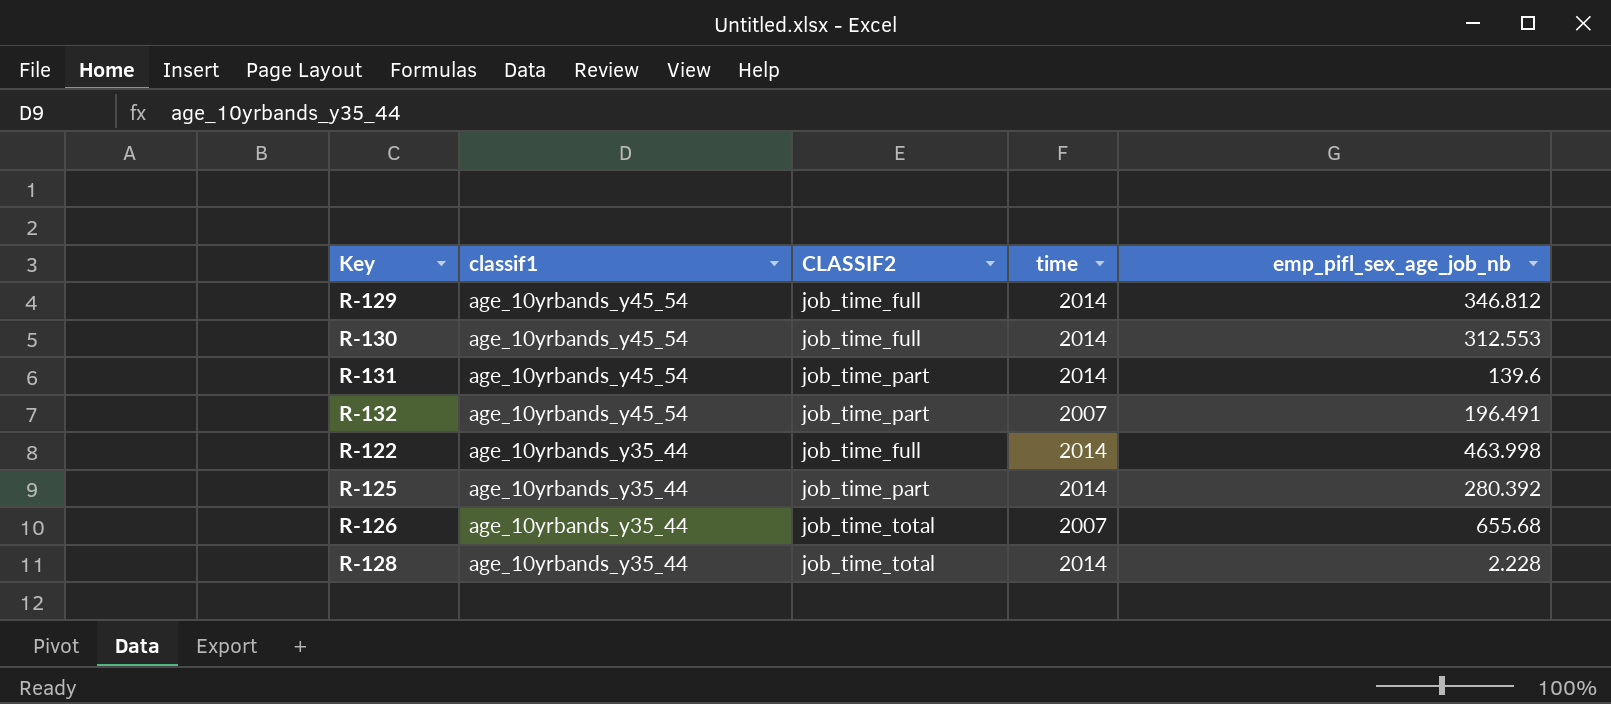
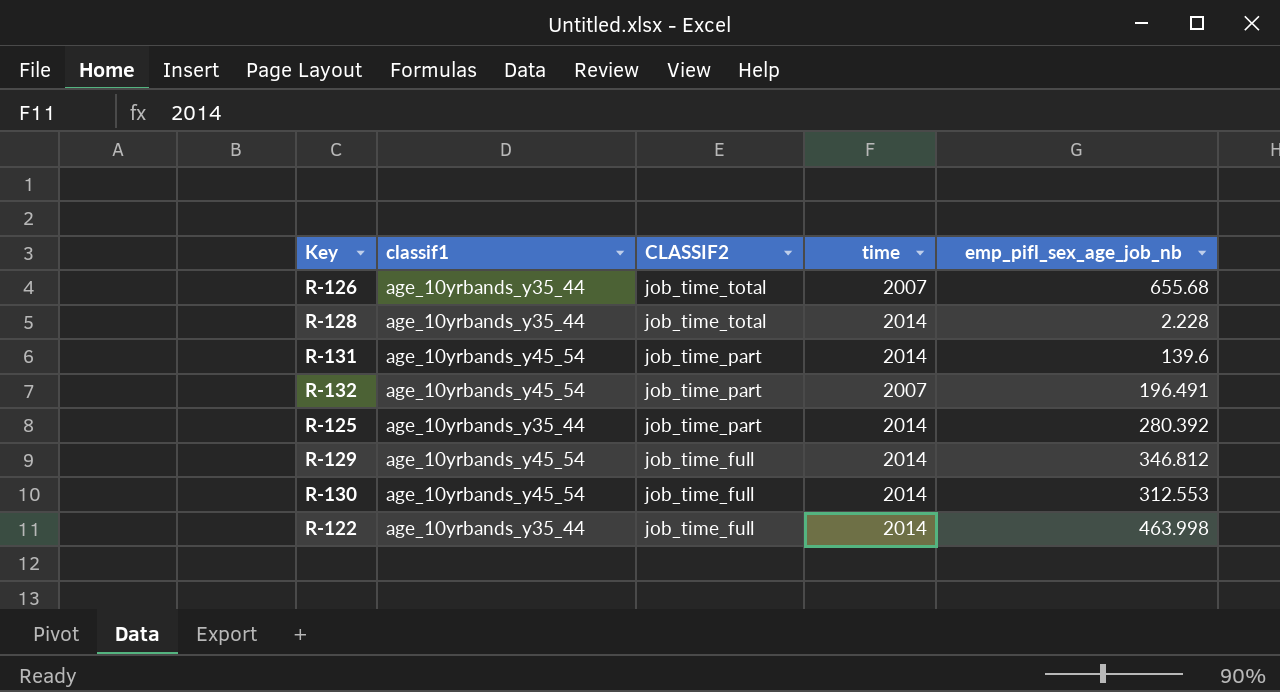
row order: classif1 descending -> CLASSIF2 descending

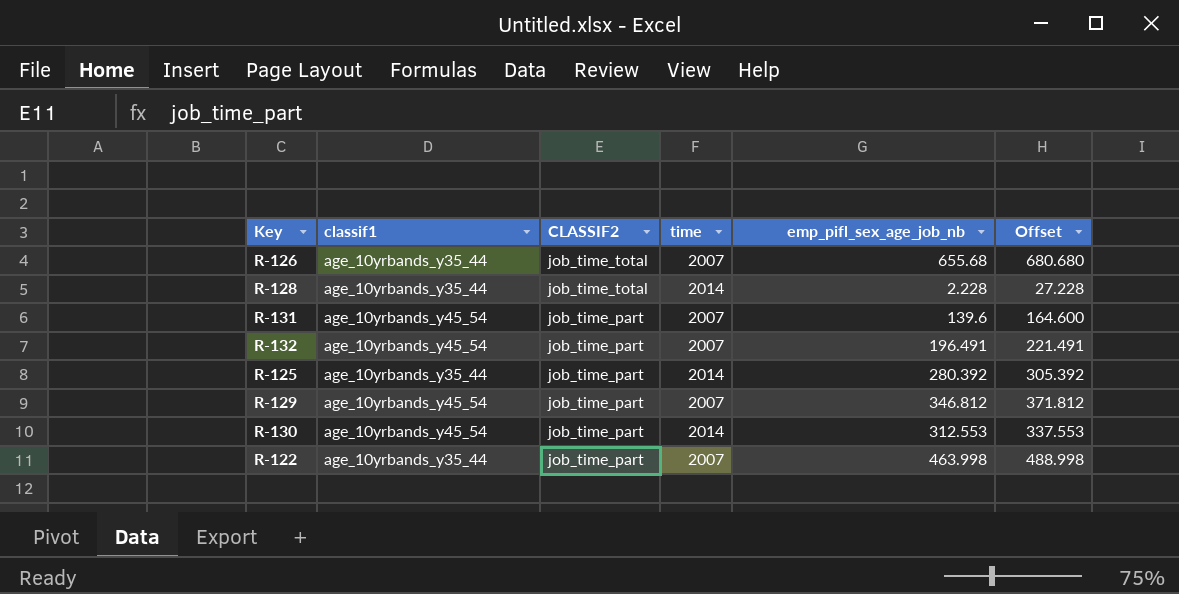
column Offset | formula: none -> [emp_pifl_sex_age_job_nb] + 25
R-131 | time: 2014 -> 2007
R-129 | CLASSIF2: job_time_full -> job_time_part
R-129 | time: 2014 -> 2007
R-130 | CLASSIF2: job_time_full -> job_time_part
R-122 | CLASSIF2: job_time_full -> job_time_part
R-122 | time: 2014 -> 2007

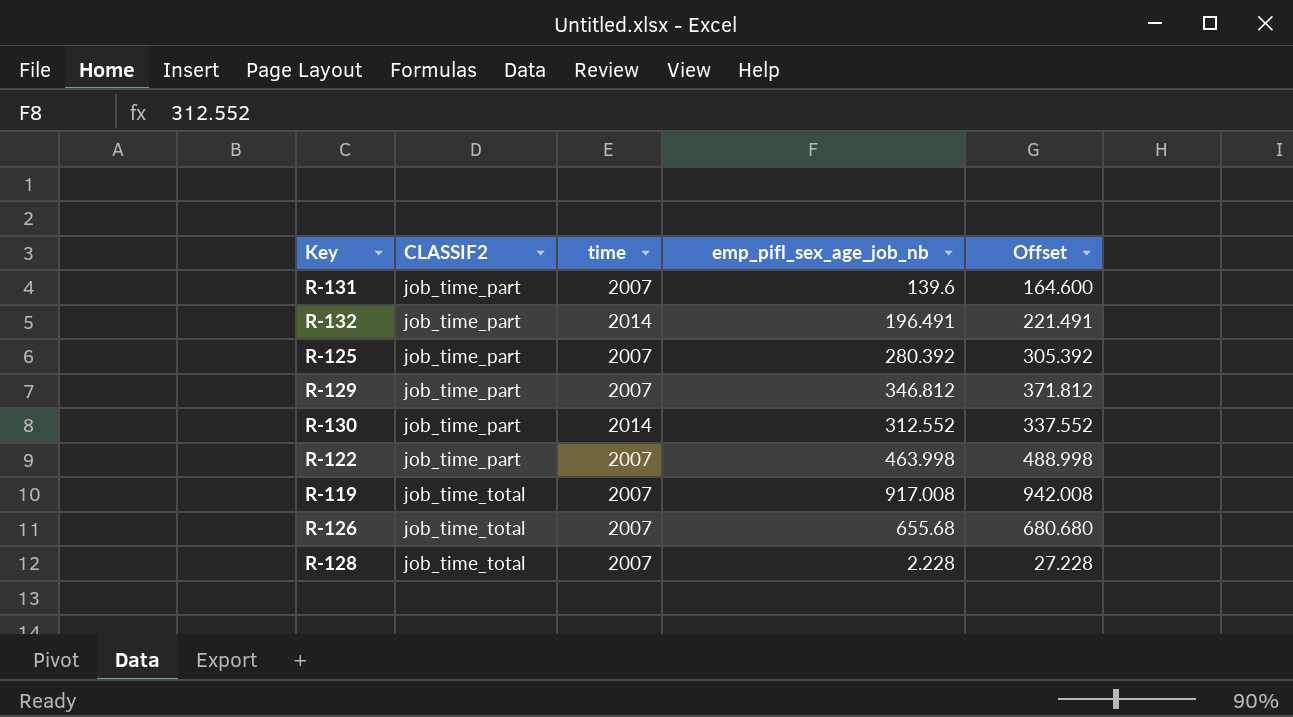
row order: CLASSIF2 descending -> CLASSIF2 ascending
column classif1 | position: 2 -> none
R-132 | time: 2007 -> 2014
R-125 | time: 2014 -> 2007
R-130 | emp_pifl_sex_age_job_nb: 312.553 -> 312.552
R-130 | Offset: 337.553 -> 337.552
row R-119: none -> job_time_total | 2007 | 917.008 | 942.008
R-128 | time: 2014 -> 2007

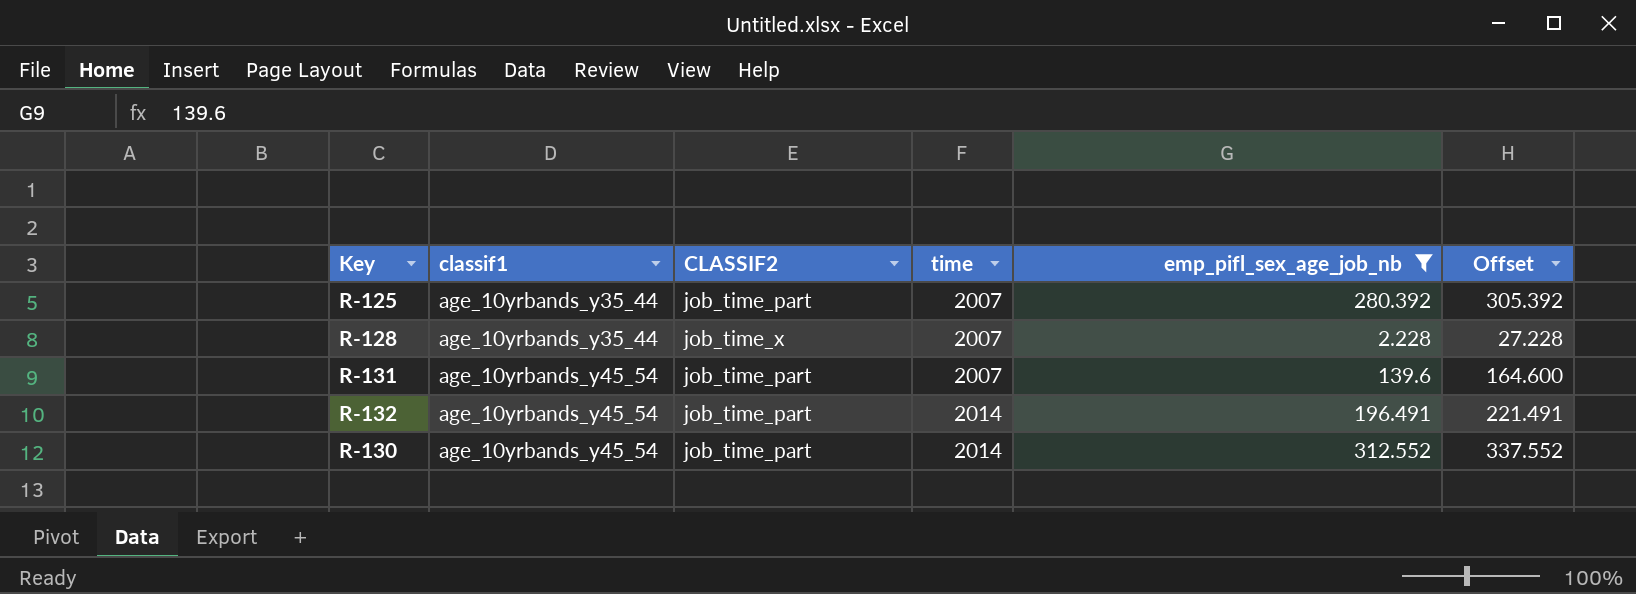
filter: none -> emp_pifl_sex_age_job_nb <= 312.552
row order: CLASSIF2 ascending -> classif1 ascending
column classif1 | position: none -> 2
R-128 | CLASSIF2: job_time_total -> job_time_x

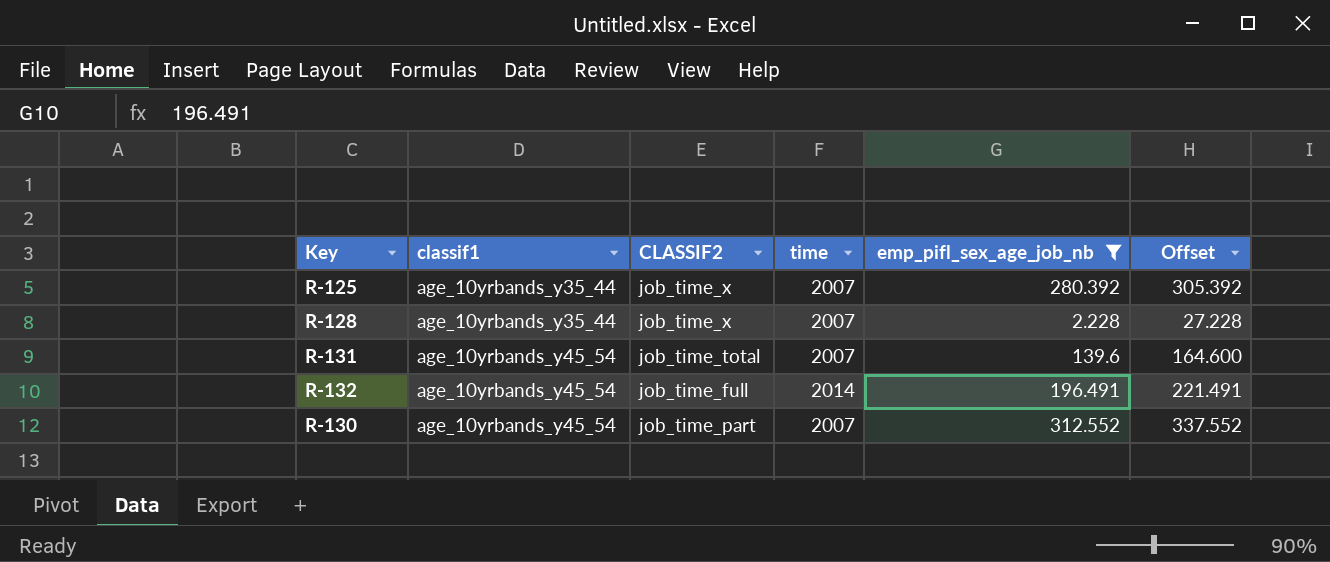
R-125 | CLASSIF2: job_time_part -> job_time_x
R-131 | CLASSIF2: job_time_part -> job_time_total
R-132 | CLASSIF2: job_time_part -> job_time_full
R-130 | time: 2014 -> 2007

